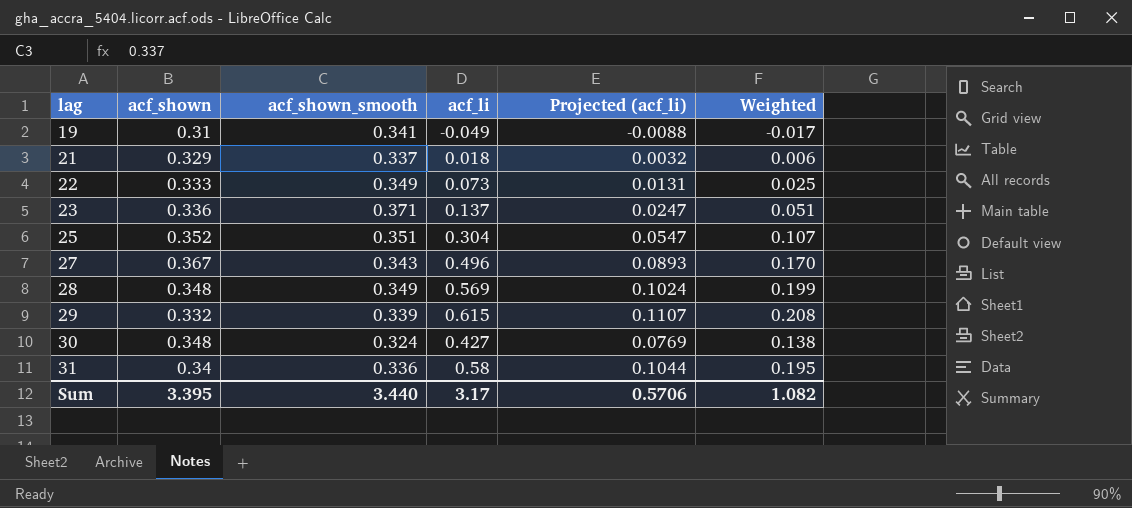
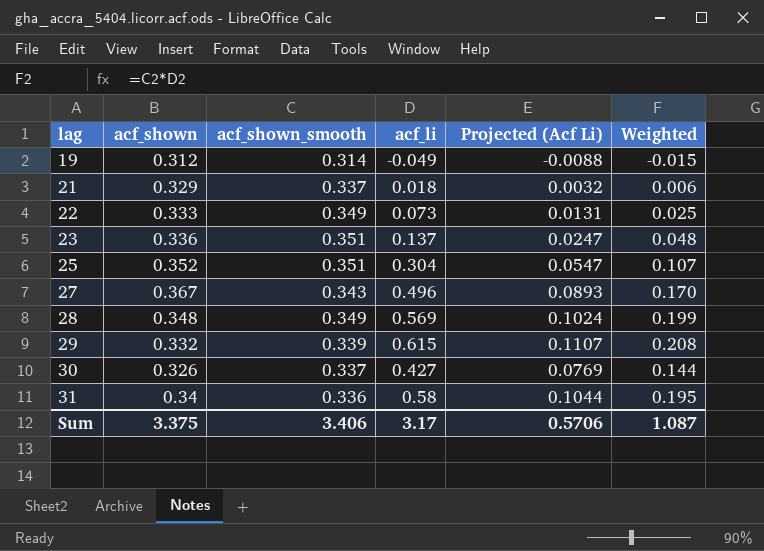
column name: Projected (acf_li) -> Projected (Acf Li)
19 | acf_shown: 0.31 -> 0.312
19 | acf_shown_smooth: 0.341 -> 0.314
19 | Weighted: -0.017 -> -0.015
23 | acf_shown_smooth: 0.371 -> 0.351
23 | Weighted: 0.051 -> 0.048
30 | acf_shown: 0.348 -> 0.326
30 | acf_shown_smooth: 0.324 -> 0.337
30 | Weighted: 0.138 -> 0.144
Sum | acf_shown: 3.395 -> 3.375
Sum | acf_shown_smooth: 3.440 -> 3.406
Sum | Weighted: 1.082 -> 1.087

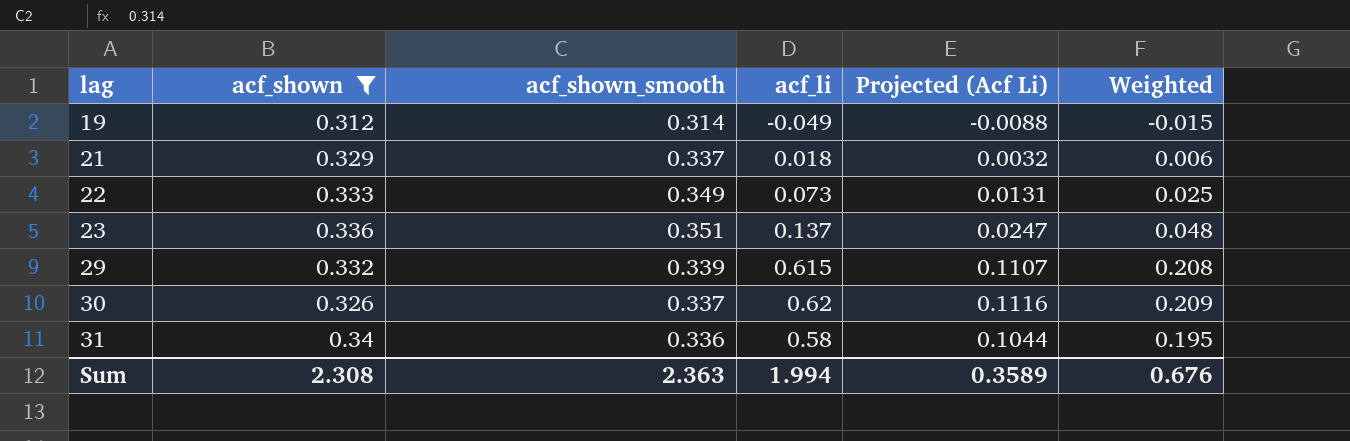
filter: none -> acf_shown <= 0.34
30 | acf_li: 0.427 -> 0.62
30 | Projected (Acf Li): 0.0769 -> 0.1116
30 | Weighted: 0.144 -> 0.209
Sum | acf_shown: 3.375 -> 2.308
Sum | acf_shown_smooth: 3.406 -> 2.363
Sum | acf_li: 3.17 -> 1.994
Sum | Projected (Acf Li): 0.5706 -> 0.3589
Sum | Weighted: 1.087 -> 0.676

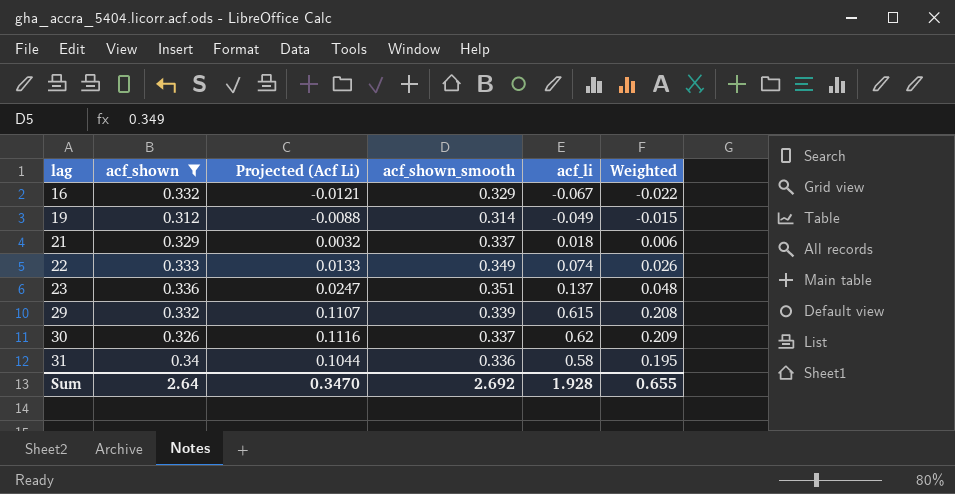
column Projected (Acf Li) | position: 5 -> 3
row 16: none -> 0.332 | -0.0121 | 0.329 | -0.067 | -0.022
22 | Projected (Acf Li): 0.0131 -> 0.0133
22 | acf_li: 0.073 -> 0.074
22 | Weighted: 0.025 -> 0.026
Sum | acf_shown: 2.308 -> 2.64
Sum | Projected (Acf Li): 0.3589 -> 0.3470
Sum | acf_shown_smooth: 2.363 -> 2.692
Sum | acf_li: 1.994 -> 1.928
Sum | Weighted: 0.676 -> 0.655

